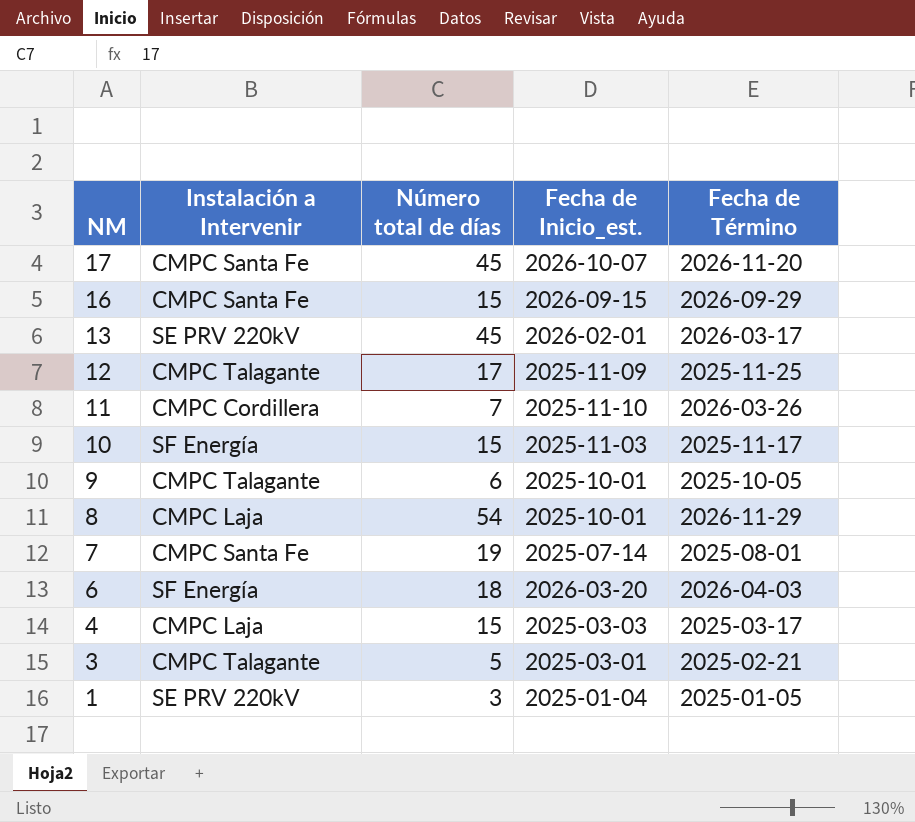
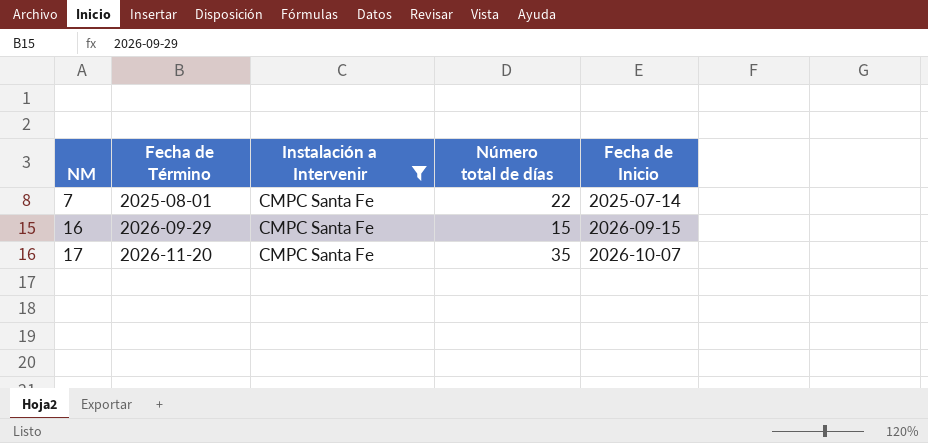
filter: none -> Instalación a Intervenir = CMPC Santa Fe
row order: NM descending -> NM ascending
column Fecha de Término | position: 5 -> 2
column name: Fecha de Inicio_est. -> Fecha de Inicio
7 | Número total de días: 19 -> 22
17 | Número total de días: 45 -> 35

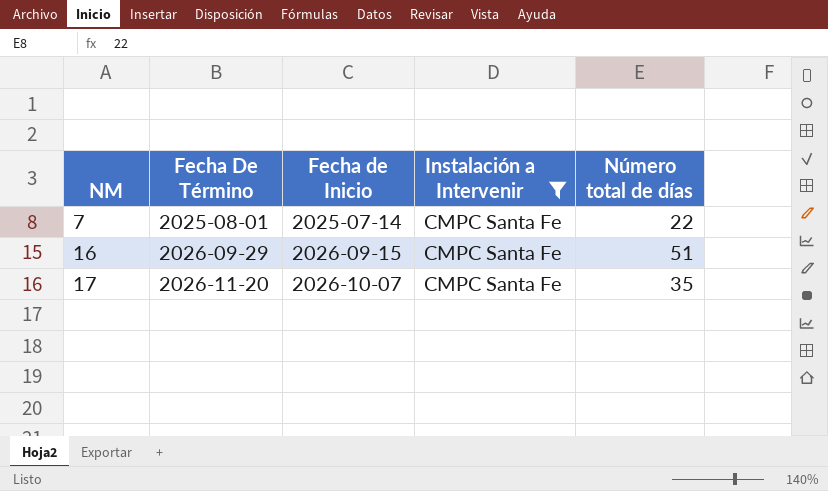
column name: Fecha de Término -> Fecha De Término
column Fecha de Inicio | position: 5 -> 3
16 | Número total de días: 15 -> 51

